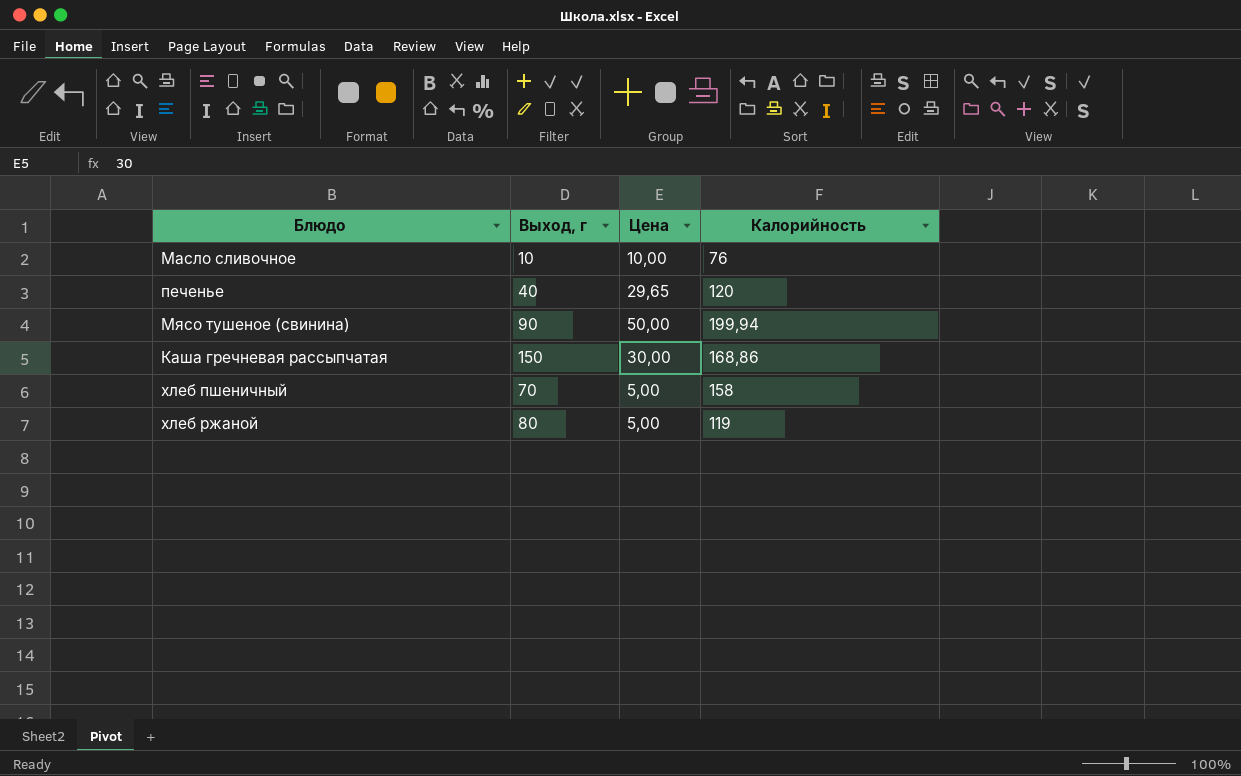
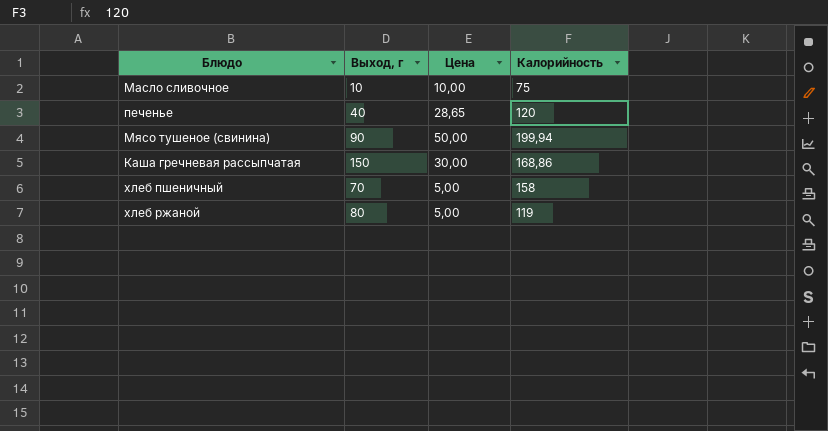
Масло сливочное | Калорийность: 76 -> 75
печенье | Цена: 29,65 -> 28,65

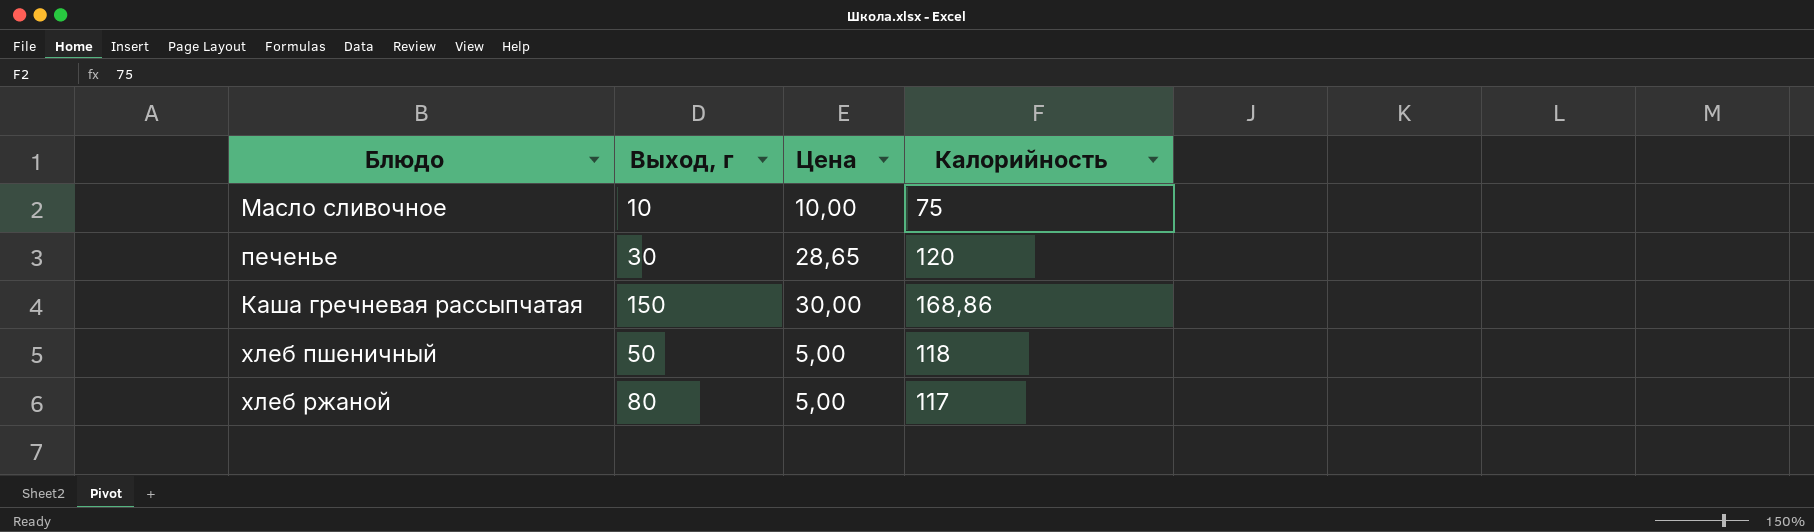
row Мясо тушеное (свинина): 90 | 50,00 | 199,94 -> none
печенье | Выход, г: 40 -> 30
хлеб пшеничный | Выход, г: 70 -> 50
хлеб пшеничный | Калорийность: 158 -> 118
хлеб ржаной | Калорийность: 119 -> 117

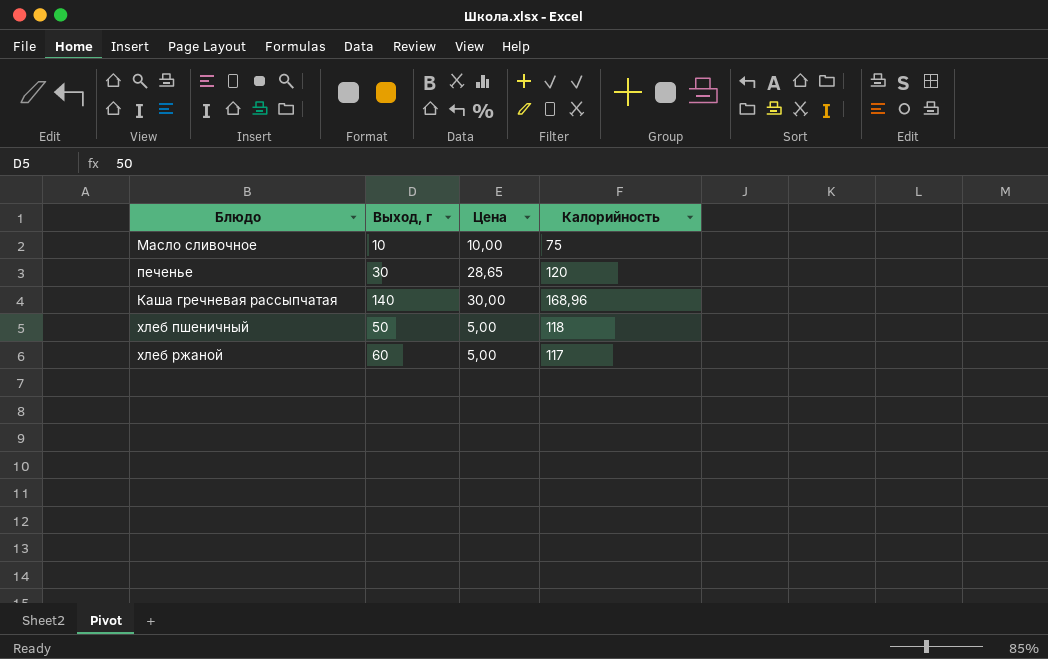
Каша гречневая рассыпчатая | Выход, г: 150 -> 140
Каша гречневая рассыпчатая | Калорийность: 168,86 -> 168,96
хлеб ржаной | Выход, г: 80 -> 60

